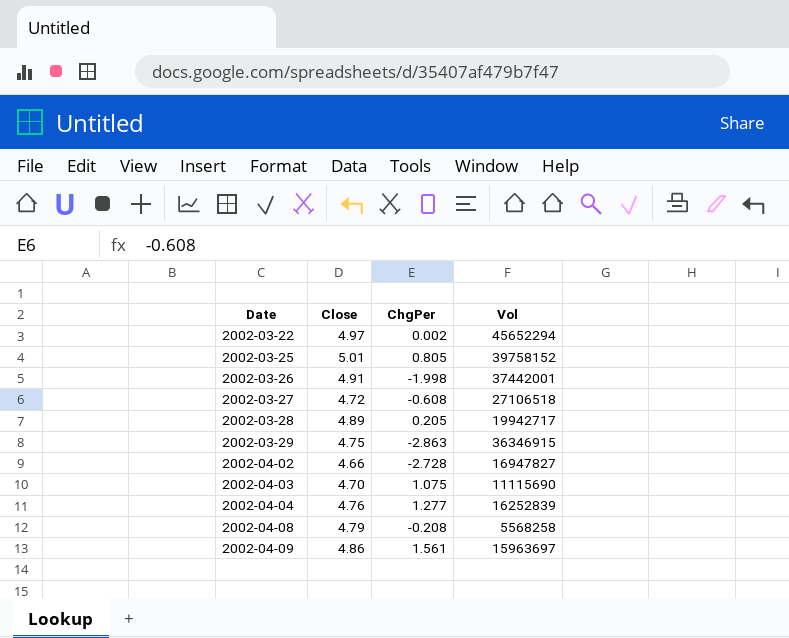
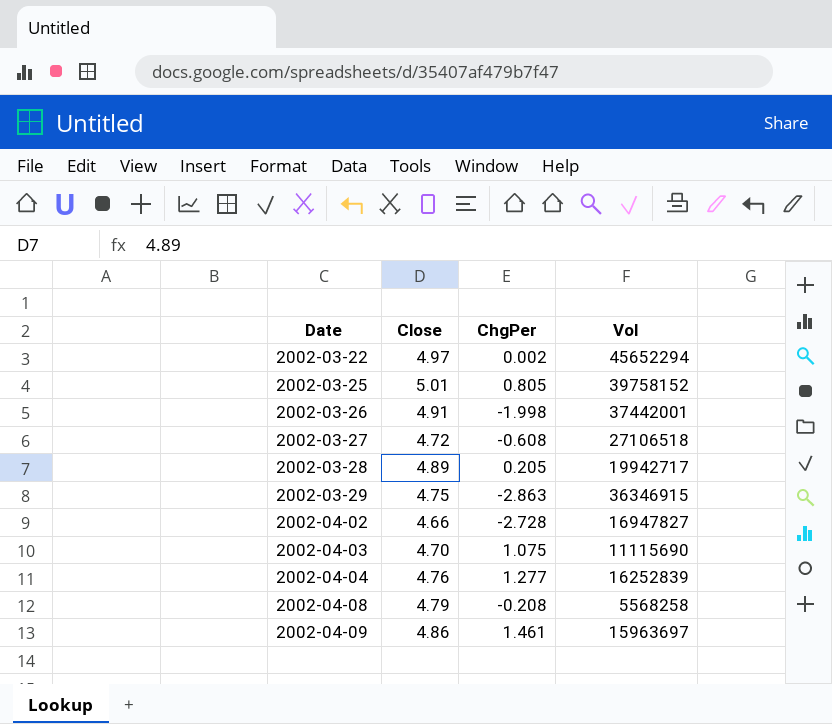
2002-04-09 | ChgPer: 1.561 -> 1.461

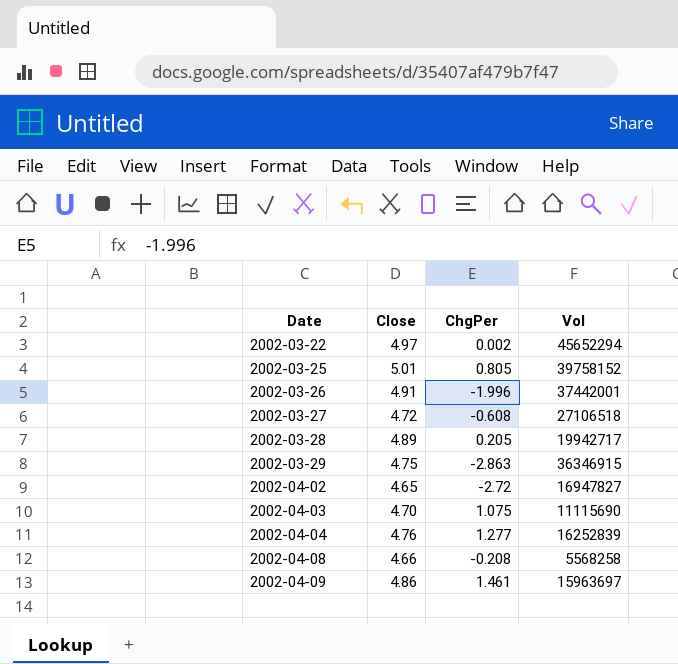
2002-03-26 | ChgPer: -1.998 -> -1.996
2002-04-02 | Close: 4.66 -> 4.65
2002-04-02 | ChgPer: -2.728 -> -2.72
2002-04-08 | Close: 4.79 -> 4.66

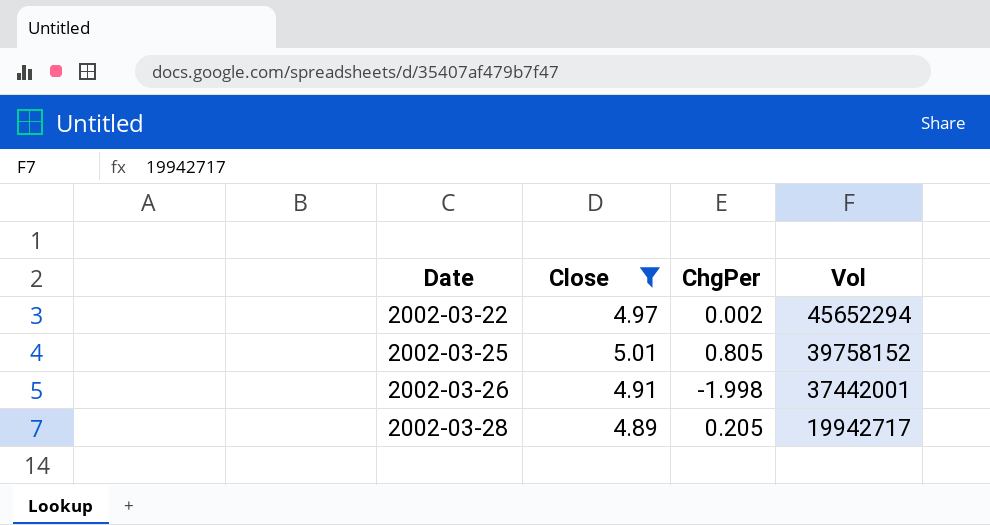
filter: none -> Close >= 4.89
2002-03-26 | ChgPer: -1.996 -> -1.998

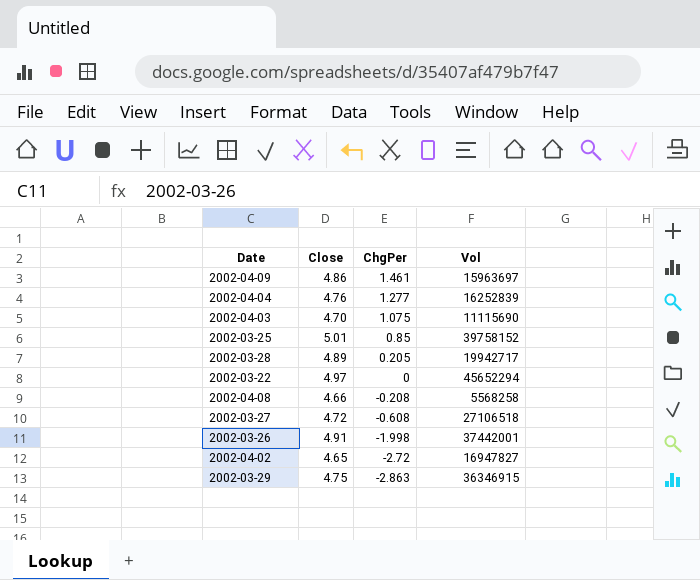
filter: Close >= 4.89 -> none
row order: Date ascending -> ChgPer descending
2002-03-25 | ChgPer: 0.805 -> 0.85
2002-03-22 | ChgPer: 0.002 -> 0

